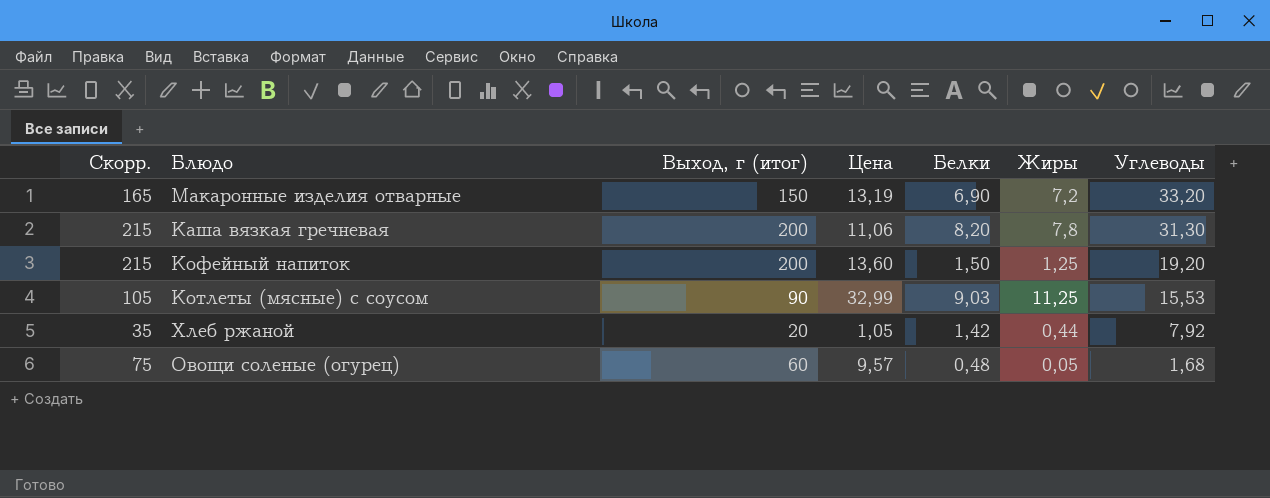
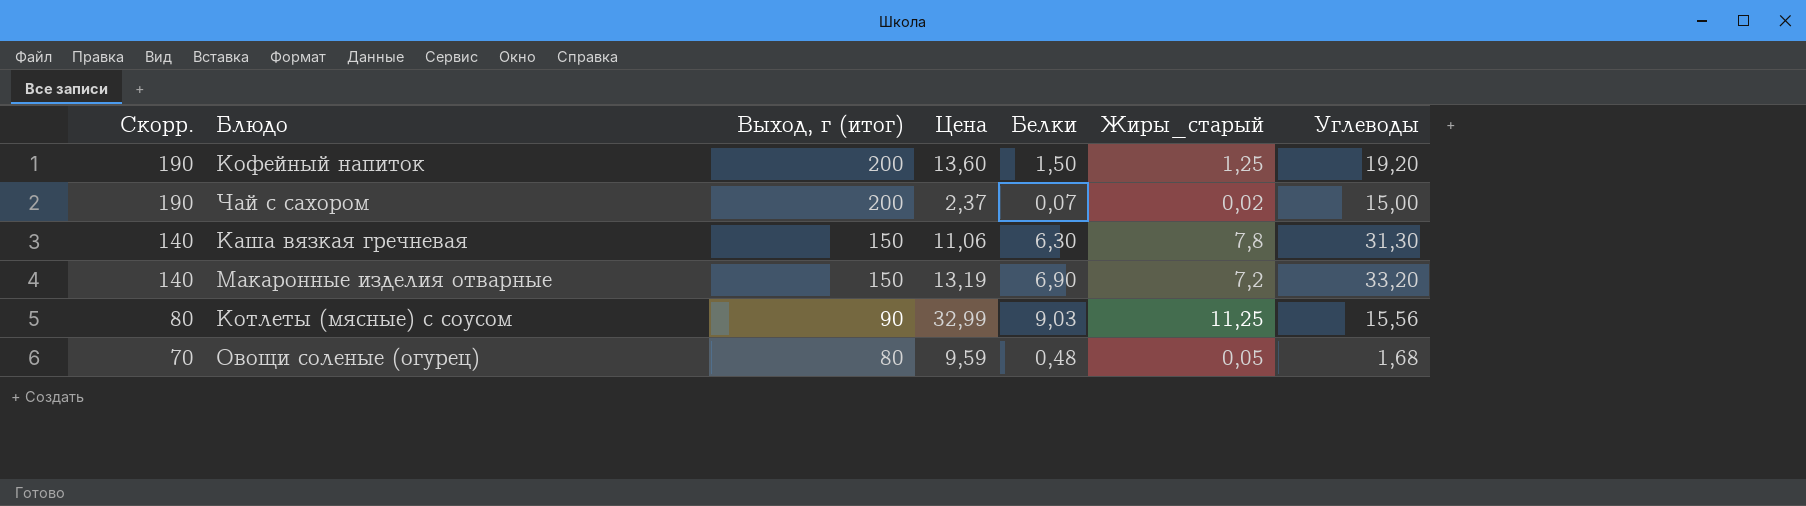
row order: Углеводы descending -> Скорр. descending
column Скорр. | formula: [Выход, г (итог)] + 15 -> [Выход, г (итог)] - 10
column name: Жиры -> Жиры_старый
row Хлеб ржаной: 35 | 20 | 1,05 | 1,42 | 0,44 | 7,92 -> none
row Чай с сахором: none -> 190 | 200 | 2,37 | 0,07 | 0,02 | 15,00
Каша вязкая гречневая | Выход, г (итог): 200 -> 150
Каша вязкая гречневая | Белки: 8,20 -> 6,30
Котлеты (мясные) с соусом | Углеводы: 15,53 -> 15,56
Овощи соленые (огурец) | Выход, г (итог): 60 -> 80
Овощи соленые (огурец) | Цена: 9,57 -> 9,59

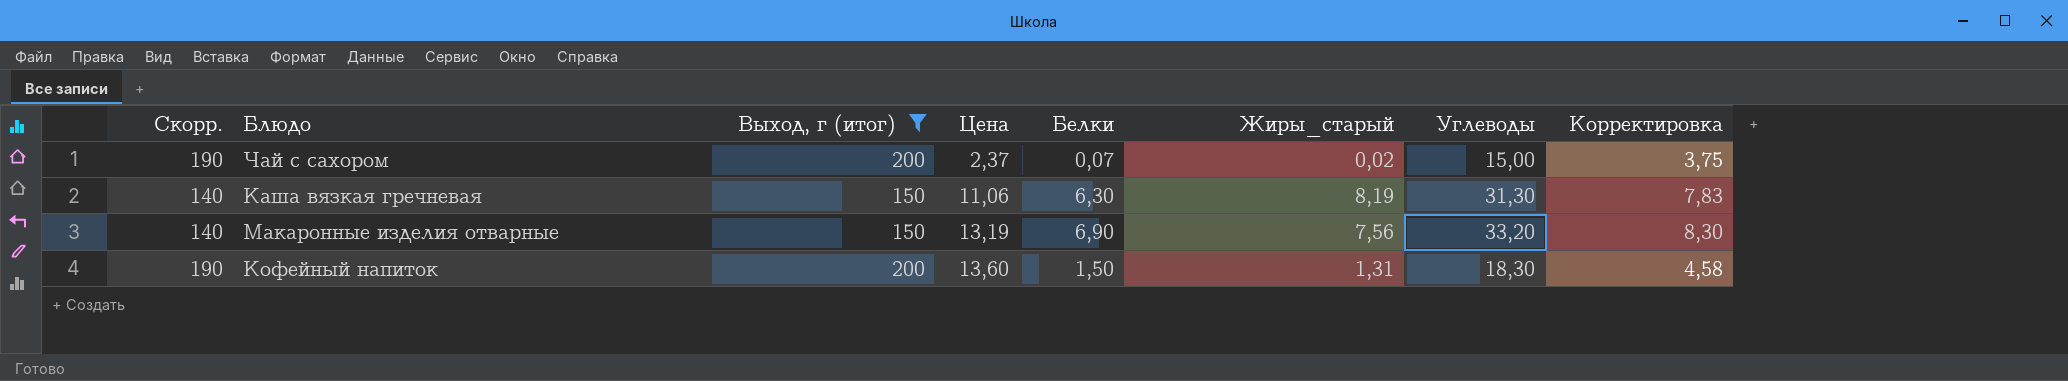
filter: none -> Выход, г (итог) >= 150
row order: Скорр. descending -> Цена ascending
column Корректировка | formula: none -> [Углеводы] * 0,25
Каша вязкая гречневая | Жиры_старый: 7,8 -> 8,19
Макаронные изделия отварные | Жиры_старый: 7,2 -> 7,56
Кофейный напиток | Жиры_старый: 1,25 -> 1,31
Кофейный напиток | Углеводы: 19,20 -> 18,30

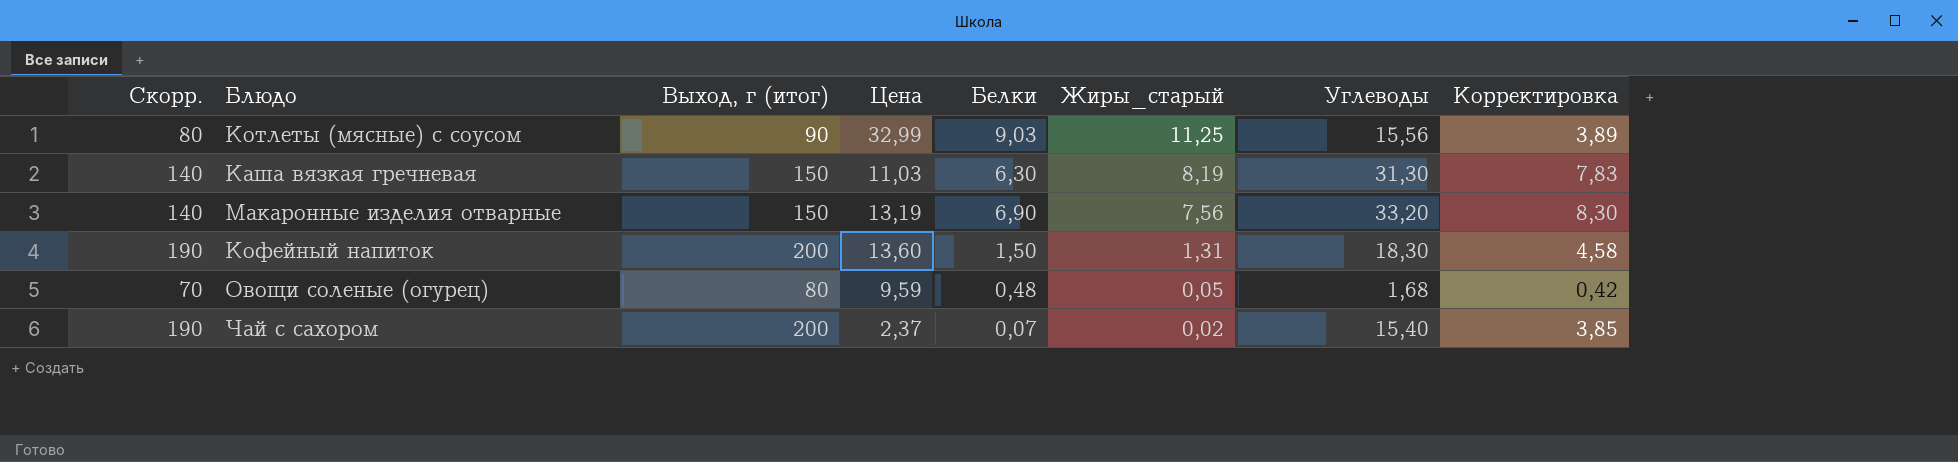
filter: Выход, г (итог) >= 150 -> none
row order: Цена ascending -> Жиры_старый descending
Каша вязкая гречневая | Цена: 11,06 -> 11,03
Чай с сахором | Углеводы: 15,00 -> 15,40
Чай с сахором | Корректировка: 3,75 -> 3,85

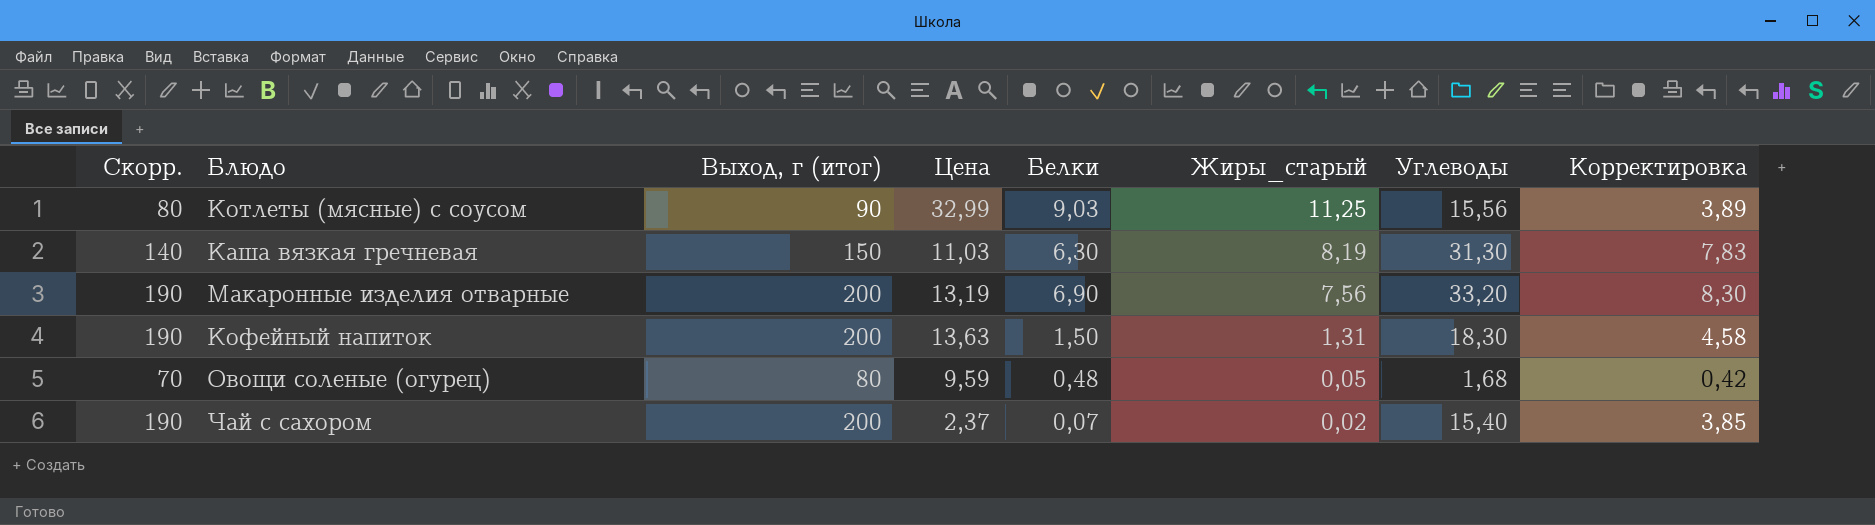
Макаронные изделия отварные | Скорр.: 140 -> 190
Макаронные изделия отварные | Выход, г (итог): 150 -> 200
Кофейный напиток | Цена: 13,60 -> 13,63

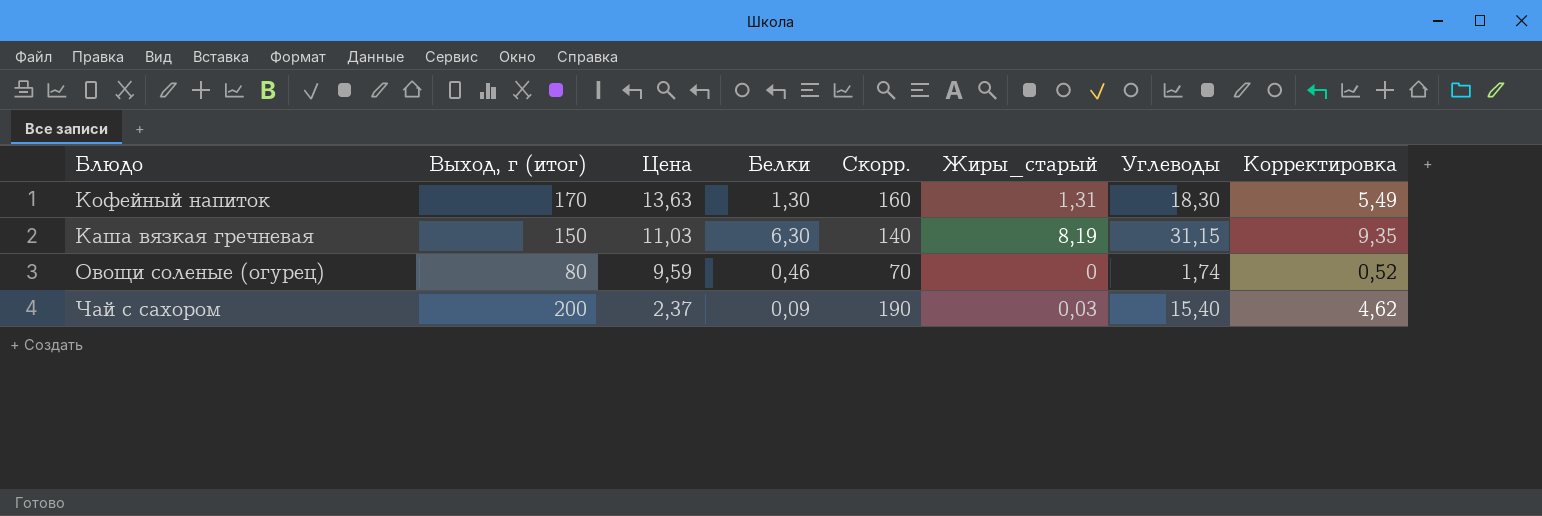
row order: Жиры_старый descending -> Цена descending
column Скорр. | position: 1 -> 5
column Корректировка | formula: [Углеводы] * 0,25 -> [Углеводы] * 0,3
row Котлеты (мясные) с соусом: 80 | 90 | 32,99 | 9,03 | 11,25 | 15,56 | 3,89 -> none
row Макаронные изделия отварные: 190 | 200 | 13,19 | 6,90 | 7,56 | 33,20 | 8,30 -> none
Кофейный напиток | Выход, г (итог): 200 -> 170
Кофейный напиток | Белки: 1,50 -> 1,30
Кофейный напиток | Скорр.: 190 -> 160
Каша вязкая гречневая | Углеводы: 31,30 -> 31,15
Овощи соленые (огурец) | Белки: 0,48 -> 0,46
Овощи соленые (огурец) | Жиры_старый: 0,05 -> 0
Овощи соленые (огурец) | Углеводы: 1,68 -> 1,74
Чай с сахором | Белки: 0,07 -> 0,09
Чай с сахором | Жиры_старый: 0,02 -> 0,03

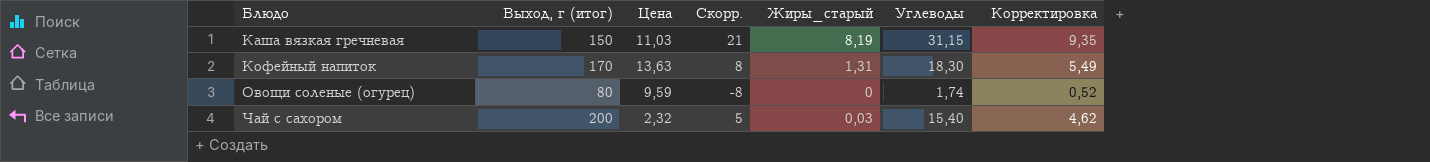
row order: Цена descending -> Блюдо ascending
column Белки | position: 4 -> none
column Скорр. | formula: [Выход, г (итог)] - 10 -> [Углеводы] - 10
Чай с сахором | Цена: 2,37 -> 2,32

